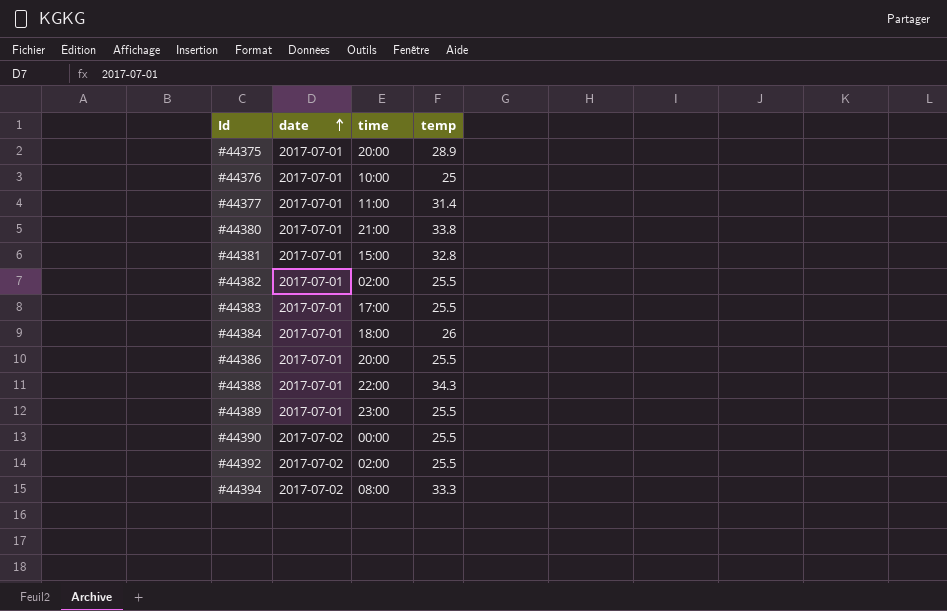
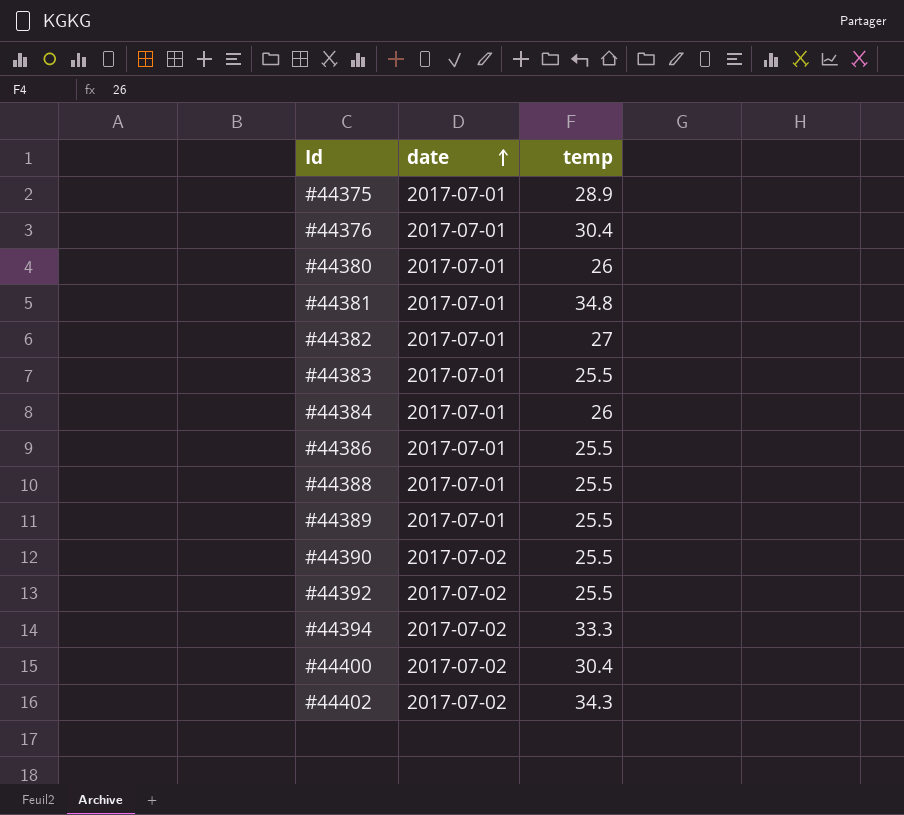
column time | position: 3 -> none
row #44377: 2017-07-01 | 11:00 | 31.4 -> none
#44376 | temp: 25 -> 30.4
#44380 | temp: 33.8 -> 26
#44381 | temp: 32.8 -> 34.8
#44382 | temp: 25.5 -> 27
#44388 | temp: 34.3 -> 25.5
row #44400: none -> 2017-07-02 | 30.4
row #44402: none -> 2017-07-02 | 34.3

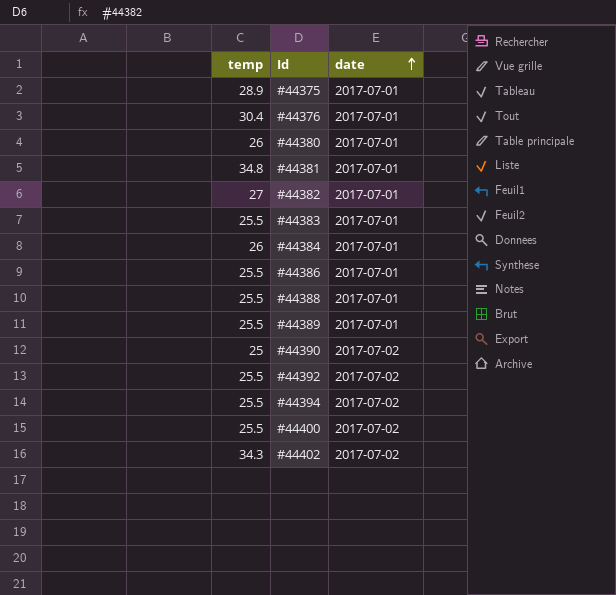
column temp | position: 3 -> 1
#44390 | temp: 25.5 -> 25
#44394 | temp: 33.3 -> 25.5
#44400 | temp: 30.4 -> 25.5

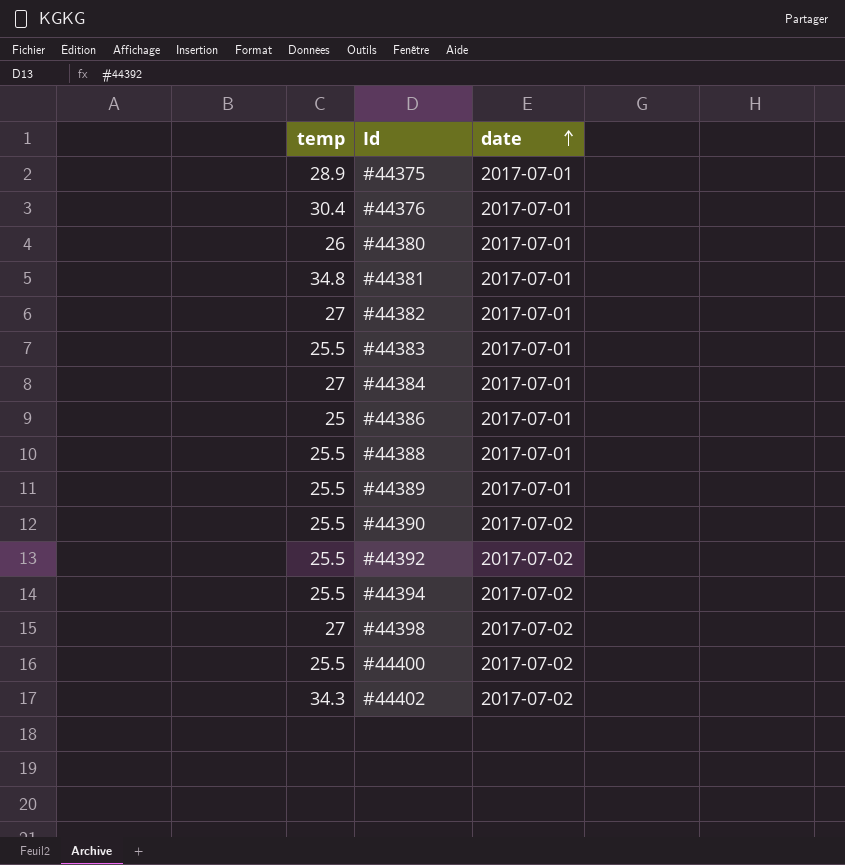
#44384 | temp: 26 -> 27
#44386 | temp: 25.5 -> 25
#44390 | temp: 25 -> 25.5
row #44398: none -> 27 | 2017-07-02

